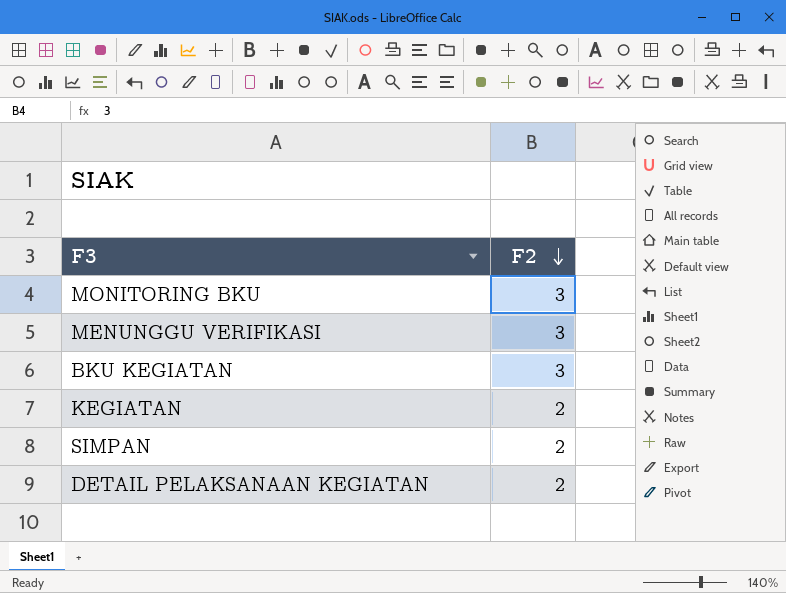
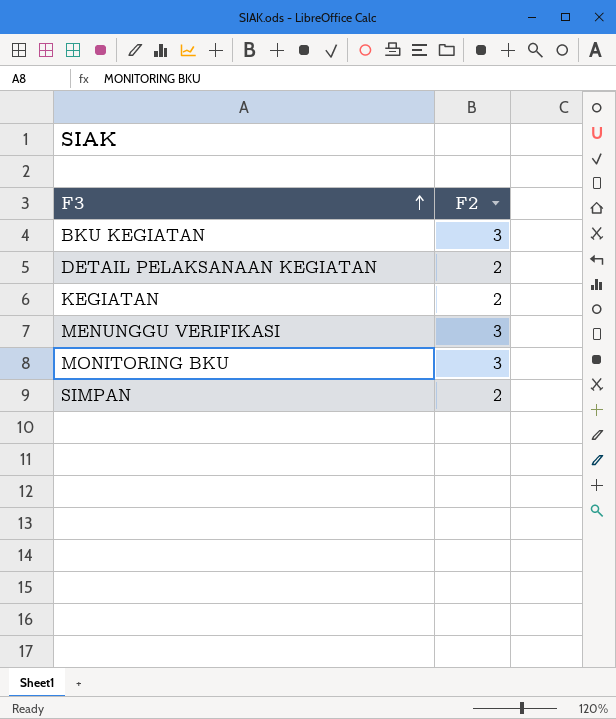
row order: F2 descending -> F3 ascending

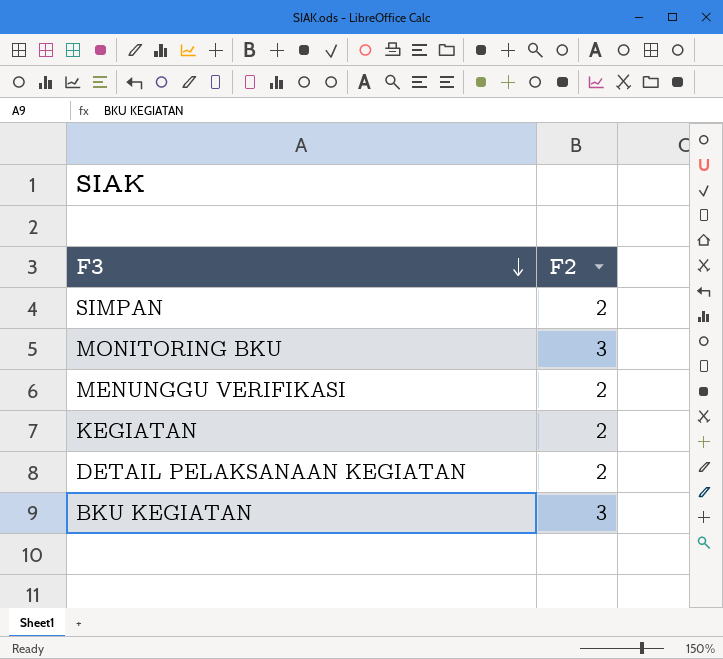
row order: F3 ascending -> F3 descending
MENUNGGU VERIFIKASI | F2: 3 -> 2

